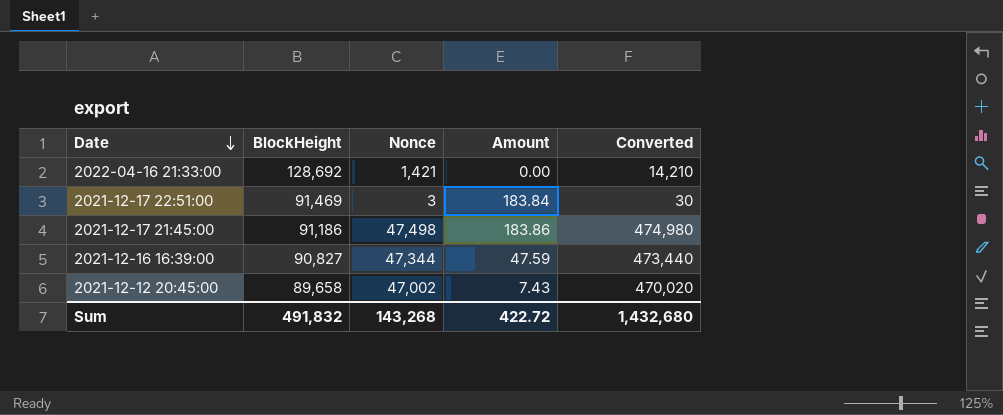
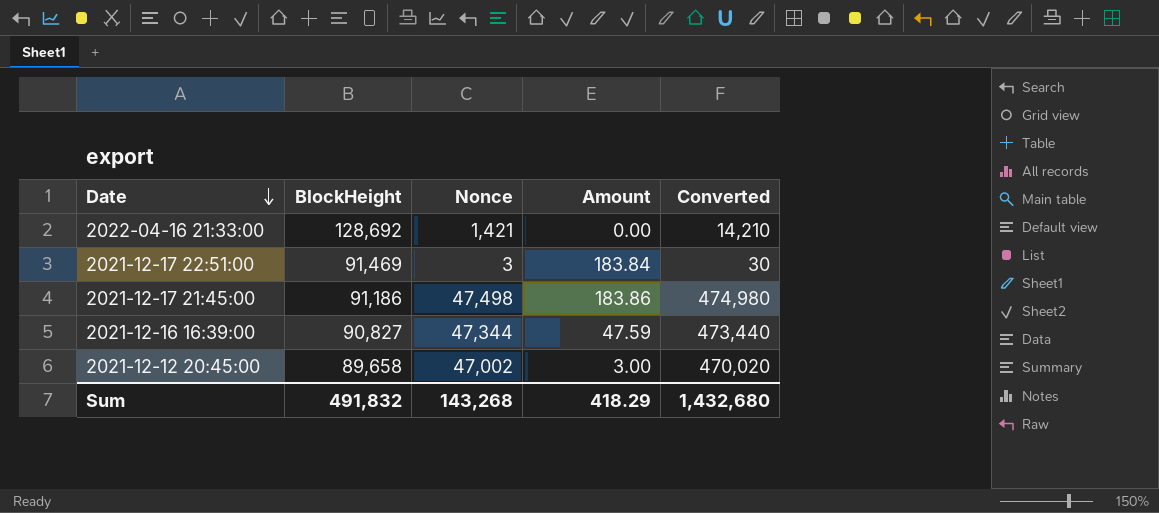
2021-12-12 20:45:00 | Amount: 7.43 -> 3.00
Sum | Amount: 422.72 -> 418.29

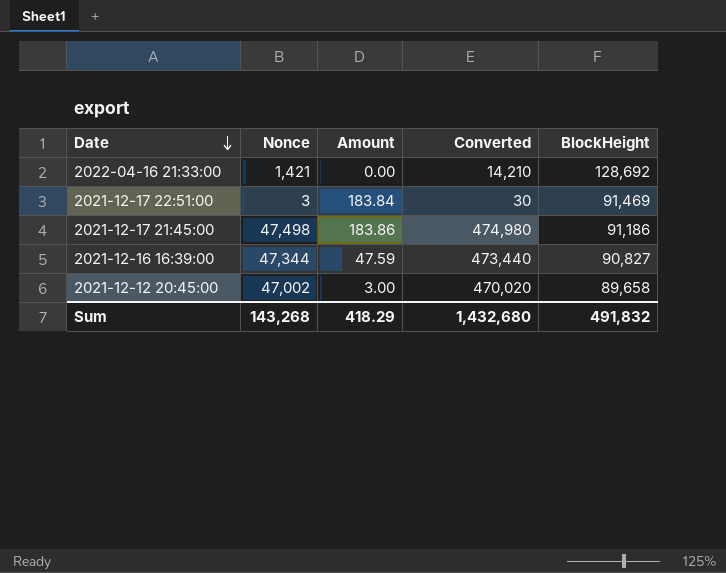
column BlockHeight | position: 2 -> 5

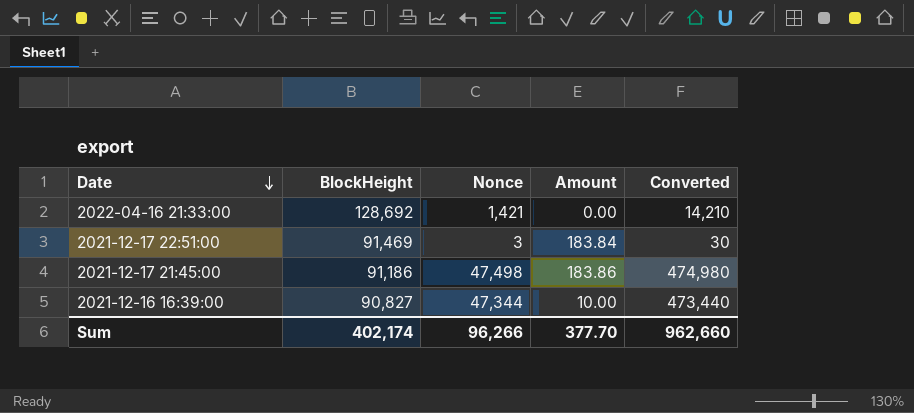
column BlockHeight | position: 5 -> 2
row 2021-12-12 20:45:00: 47,002 | 3.00 | 470,020 | 89,658 -> none
2021-12-16 16:39:00 | Amount: 47.59 -> 10.00
Sum | BlockHeight: 491,832 -> 402,174
Sum | Nonce: 143,268 -> 96,266
Sum | Amount: 418.29 -> 377.70
Sum | Converted: 1,432,680 -> 962,660

